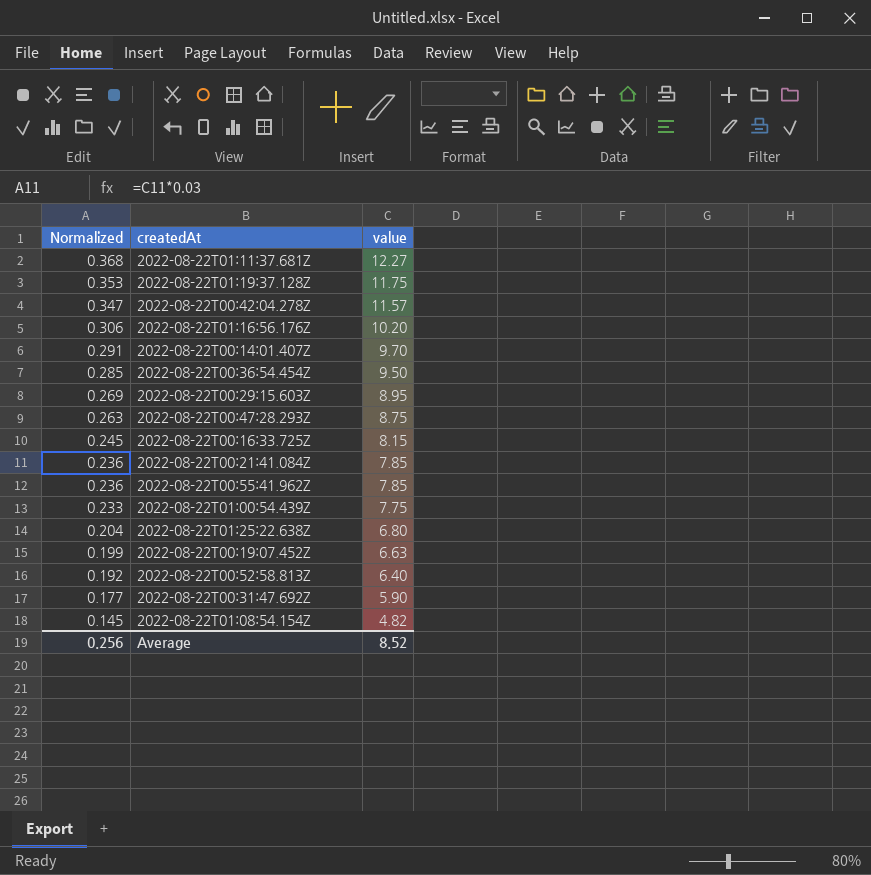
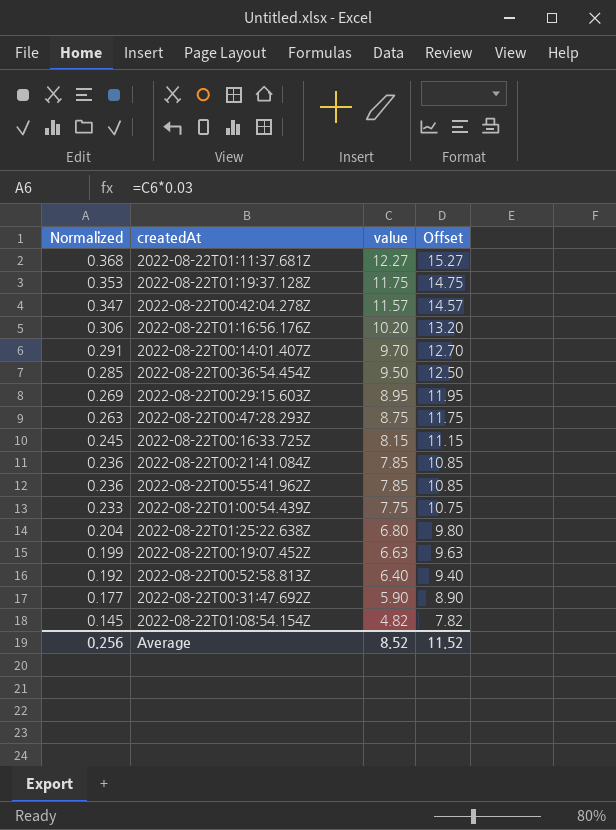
column Offset | formula: none -> [value] + 3

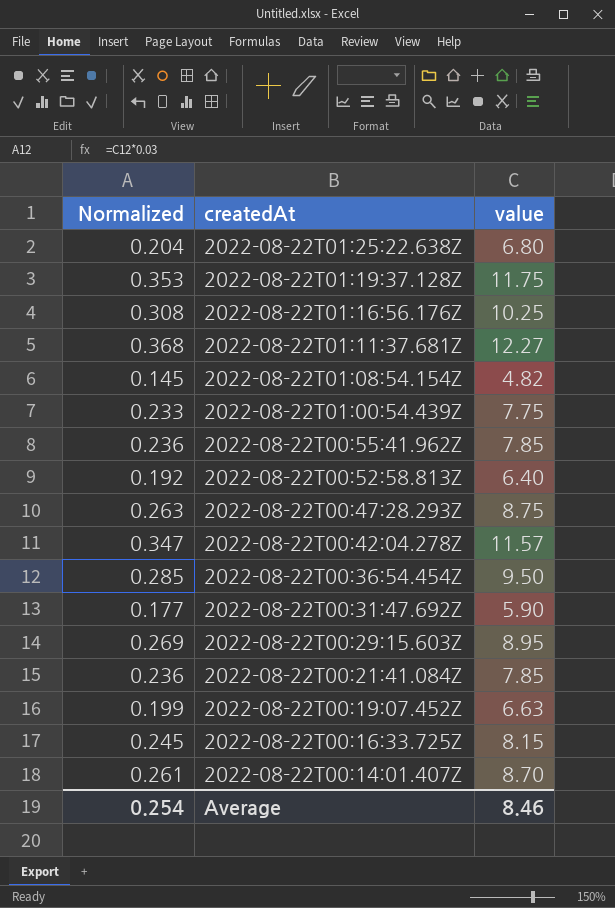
row order: Normalized descending -> createdAt descending
column Offset | formula: [value] + 3 -> none
2022-08-22T01:16:56.176Z | Normalized: 0.306 -> 0.308
2022-08-22T01:16:56.176Z | value: 10.20 -> 10.25
2022-08-22T00:14:01.407Z | Normalized: 0.291 -> 0.261
2022-08-22T00:14:01.407Z | value: 9.70 -> 8.70
Average | Normalized: 0.256 -> 0.254
Average | value: 8.52 -> 8.46

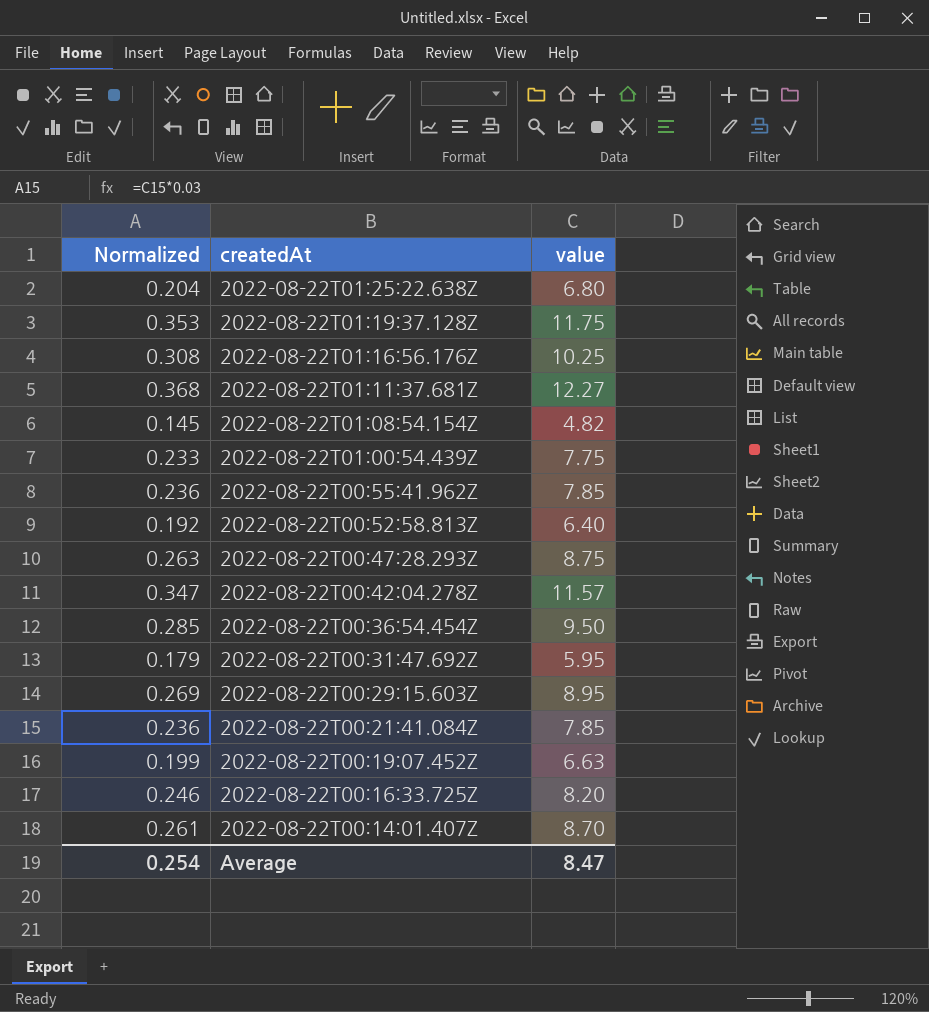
2022-08-22T00:31:47.692Z | Normalized: 0.177 -> 0.179
2022-08-22T00:31:47.692Z | value: 5.90 -> 5.95
2022-08-22T00:16:33.725Z | Normalized: 0.245 -> 0.246
2022-08-22T00:16:33.725Z | value: 8.15 -> 8.20
Average | value: 8.46 -> 8.47

